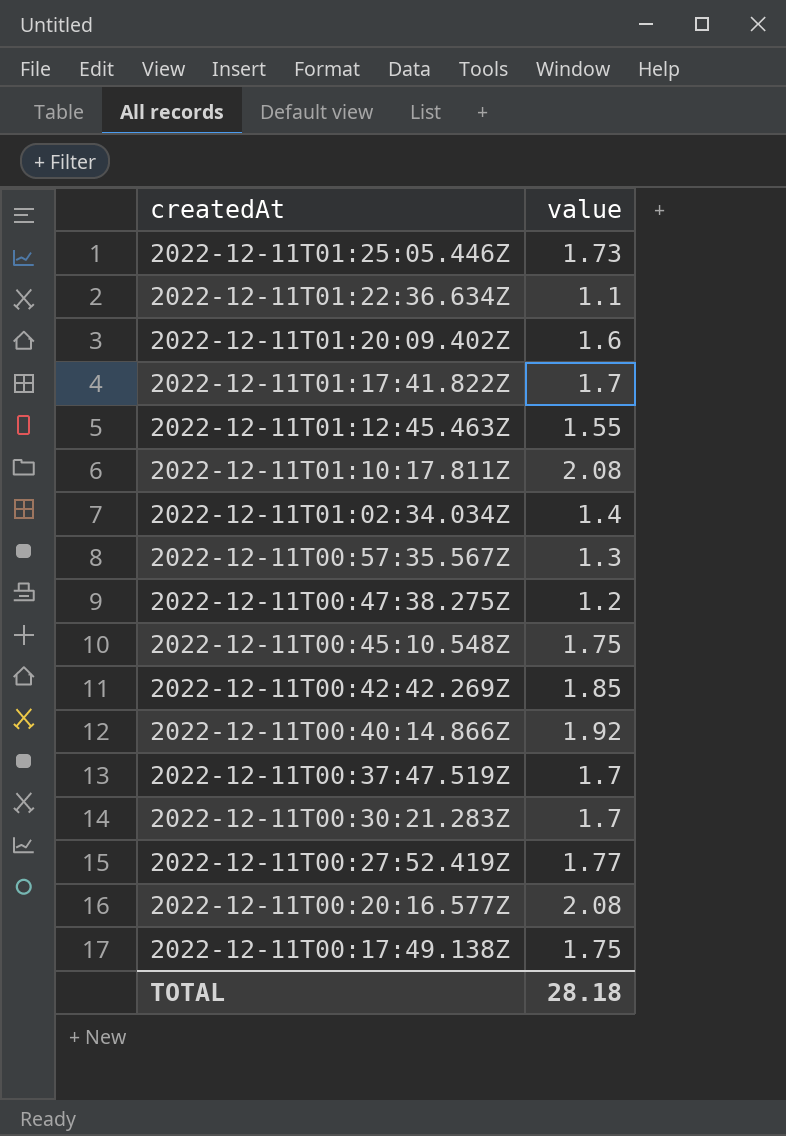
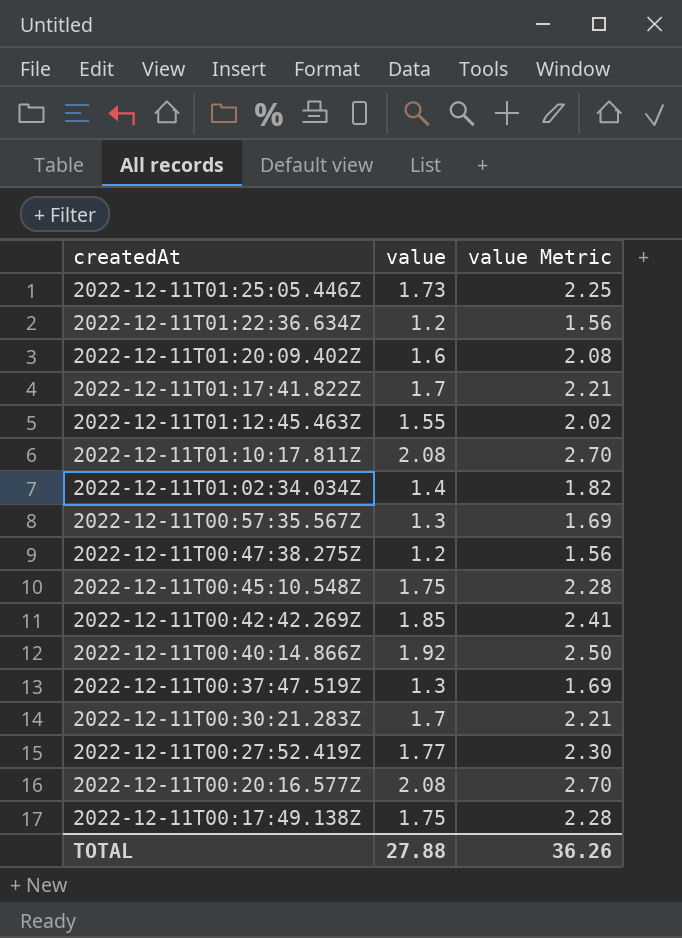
column value Metric | formula: none -> [value] * 1.3
2022-12-11T01:22:36.634Z | value: 1.1 -> 1.2
2022-12-11T00:37:47.519Z | value: 1.7 -> 1.3
TOTAL | value: 28.18 -> 27.88

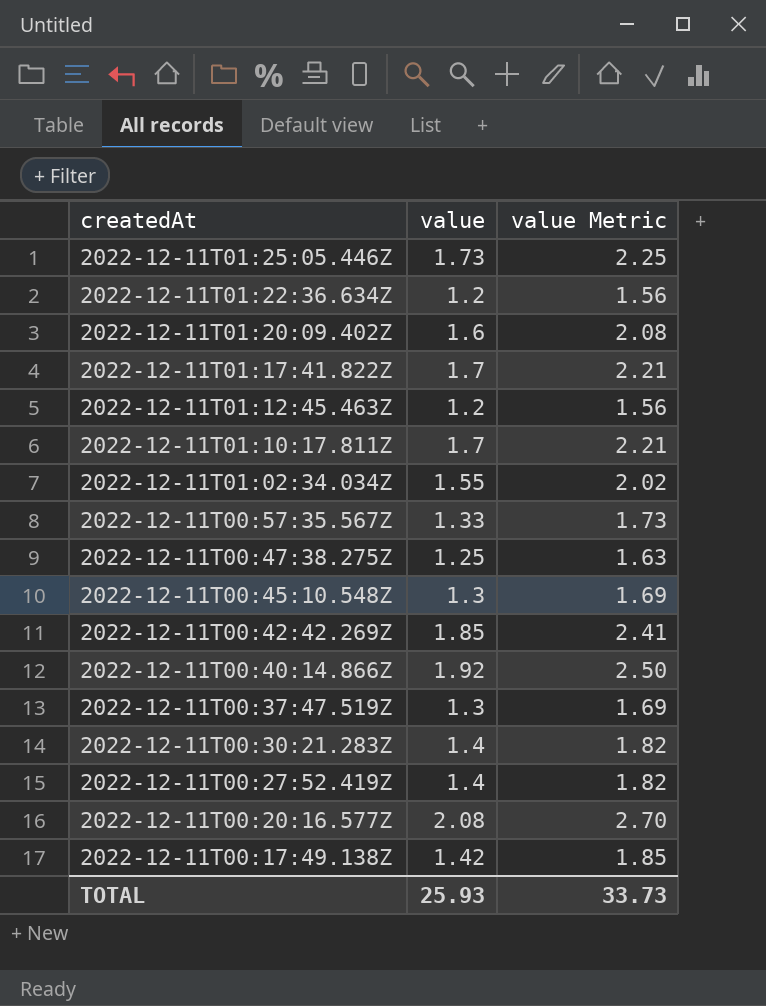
2022-12-11T01:12:45.463Z | value: 1.55 -> 1.2
2022-12-11T01:12:45.463Z | value Metric: 2.02 -> 1.56
2022-12-11T01:10:17.811Z | value: 2.08 -> 1.7
2022-12-11T01:10:17.811Z | value Metric: 2.70 -> 2.21
2022-12-11T01:02:34.034Z | value: 1.4 -> 1.55
2022-12-11T01:02:34.034Z | value Metric: 1.82 -> 2.02
2022-12-11T00:57:35.567Z | value: 1.3 -> 1.33
2022-12-11T00:57:35.567Z | value Metric: 1.69 -> 1.73
2022-12-11T00:47:38.275Z | value: 1.2 -> 1.25
2022-12-11T00:47:38.275Z | value Metric: 1.56 -> 1.63
2022-12-11T00:45:10.548Z | value: 1.75 -> 1.3
2022-12-11T00:45:10.548Z | value Metric: 2.28 -> 1.69
2022-12-11T00:30:21.283Z | value: 1.7 -> 1.4
2022-12-11T00:30:21.283Z | value Metric: 2.21 -> 1.82
2022-12-11T00:27:52.419Z | value: 1.77 -> 1.4
2022-12-11T00:27:52.419Z | value Metric: 2.30 -> 1.82
2022-12-11T00:17:49.138Z | value: 1.75 -> 1.42
2022-12-11T00:17:49.138Z | value Metric: 2.28 -> 1.85
TOTAL | value: 27.88 -> 25.93
TOTAL | value Metric: 36.26 -> 33.73

